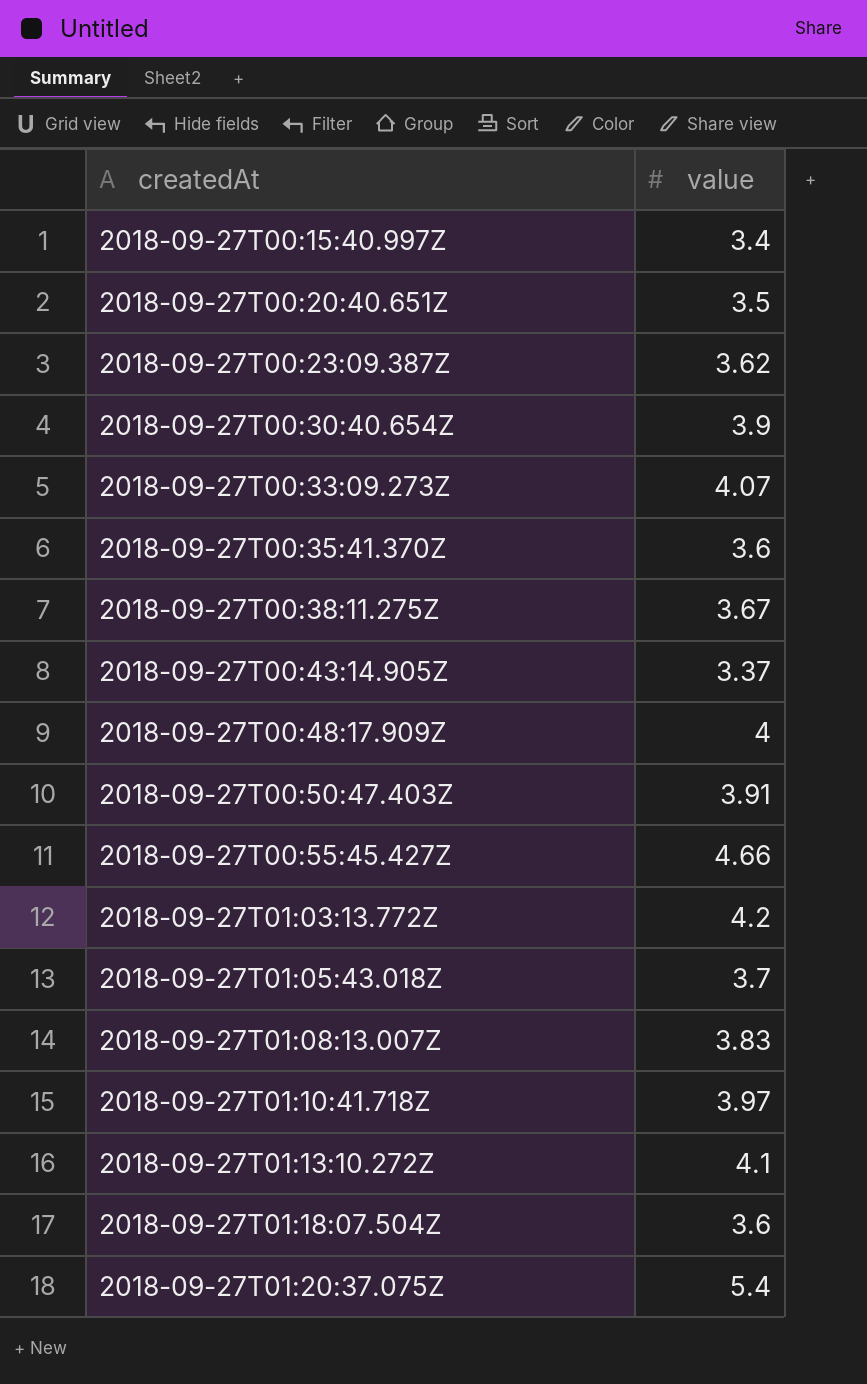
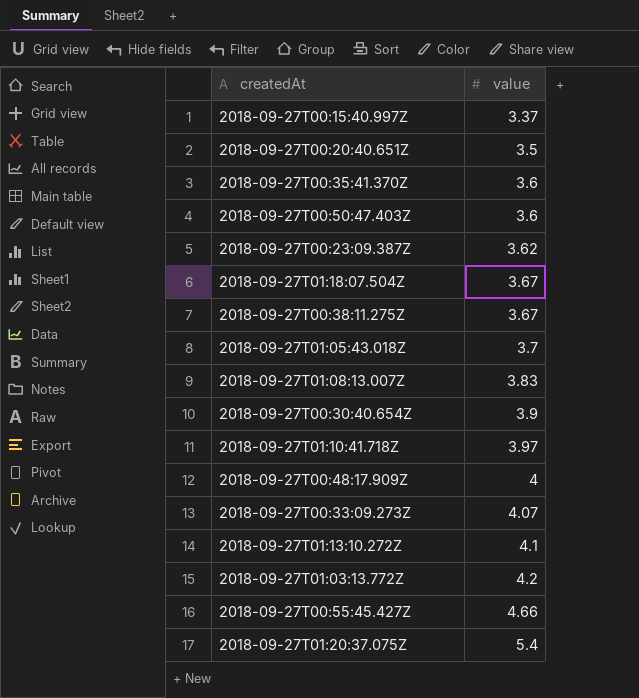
row order: createdAt ascending -> value ascending
row 2018-09-27T00:43:14.905Z: 3.37 -> none
2018-09-27T00:15:40.997Z | value: 3.4 -> 3.37
2018-09-27T00:50:47.403Z | value: 3.91 -> 3.6
2018-09-27T01:18:07.504Z | value: 3.6 -> 3.67

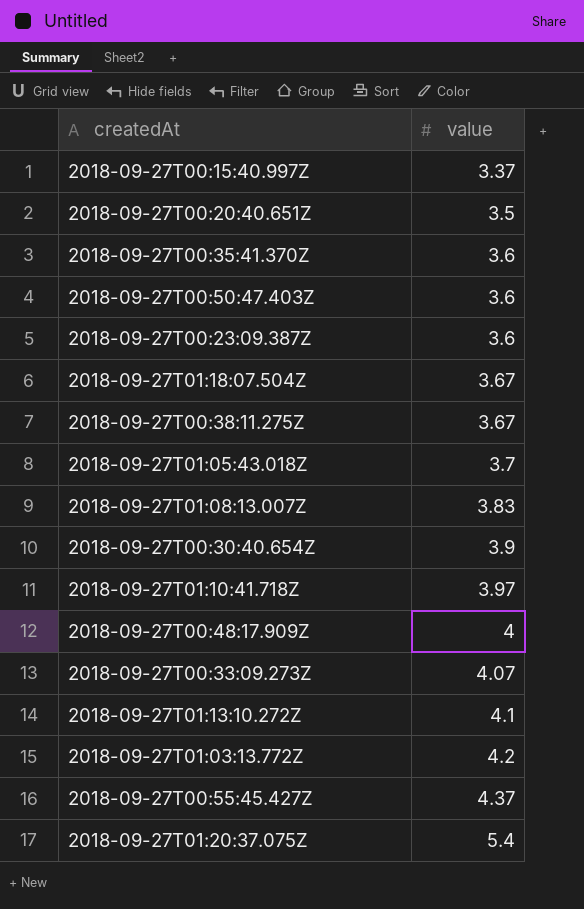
2018-09-27T00:23:09.387Z | value: 3.62 -> 3.6
2018-09-27T00:55:45.427Z | value: 4.66 -> 4.37

